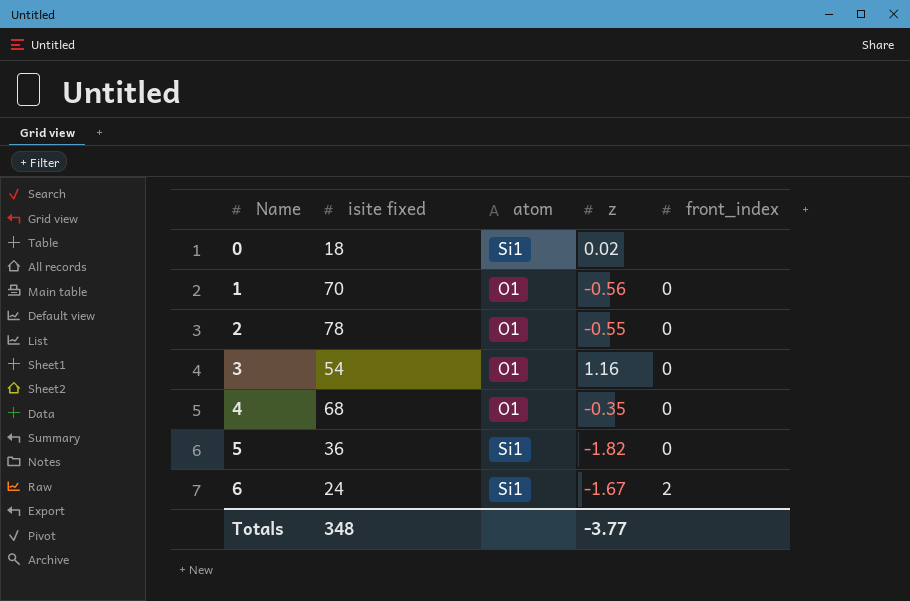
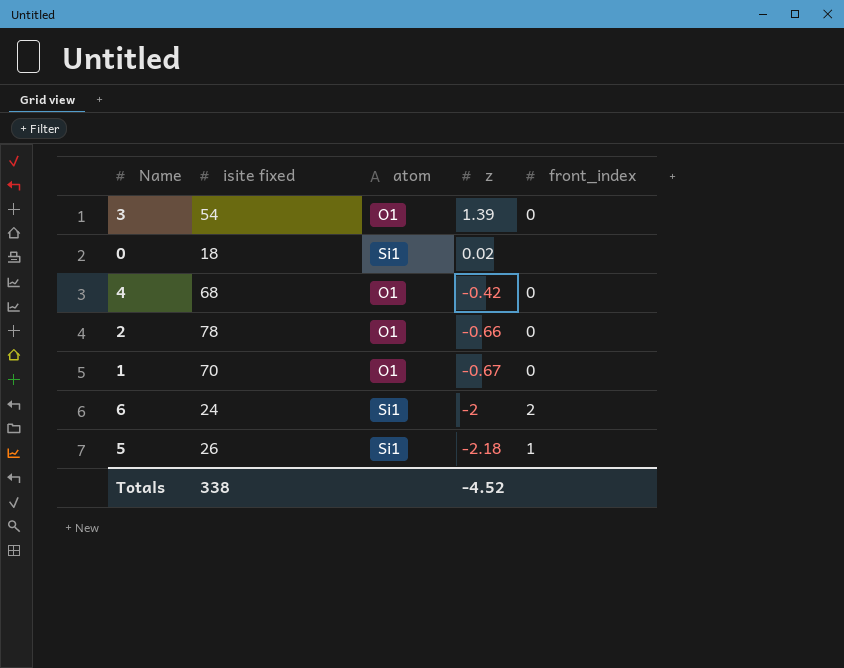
row order: Name ascending -> z descending
3 | z: 1.16 -> 1.39
4 | z: -0.35 -> -0.42
2 | z: -0.55 -> -0.66
1 | z: -0.56 -> -0.67
6 | z: -1.67 -> -2
5 | isite fixed: 36 -> 26
5 | z: -1.82 -> -2.18
5 | front_index: 0 -> 1
Totals | isite fixed: 348 -> 338
Totals | z: -3.77 -> -4.52

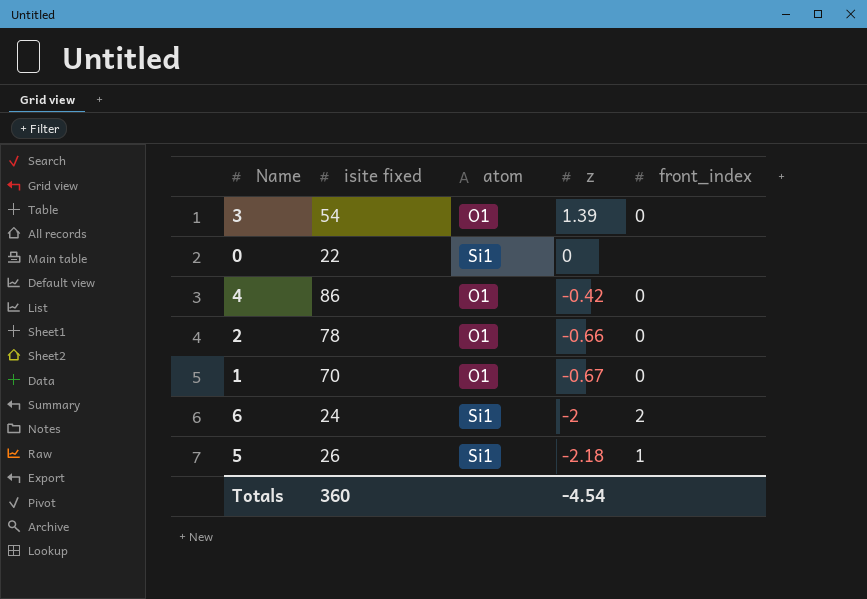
0 | isite fixed: 18 -> 22
0 | z: 0.02 -> 0
4 | isite fixed: 68 -> 86
Totals | isite fixed: 338 -> 360
Totals | z: -4.52 -> -4.54

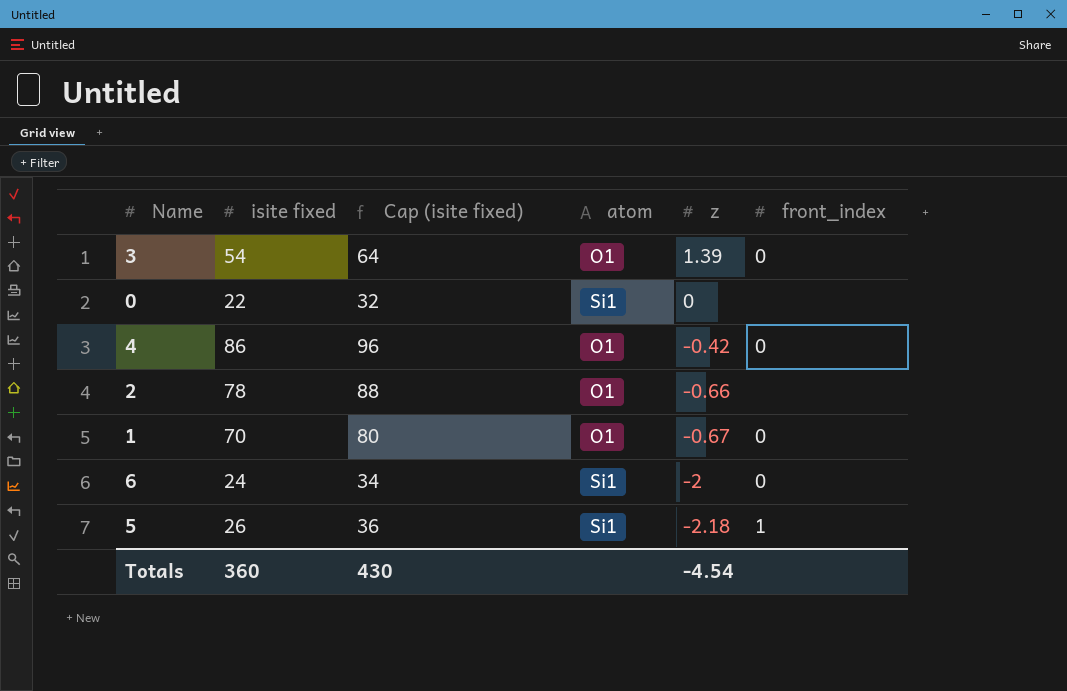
column Cap (isite fixed) | formula: none -> [isite fixed] + 10
2 | front_index: 0 -> none
6 | front_index: 2 -> 0

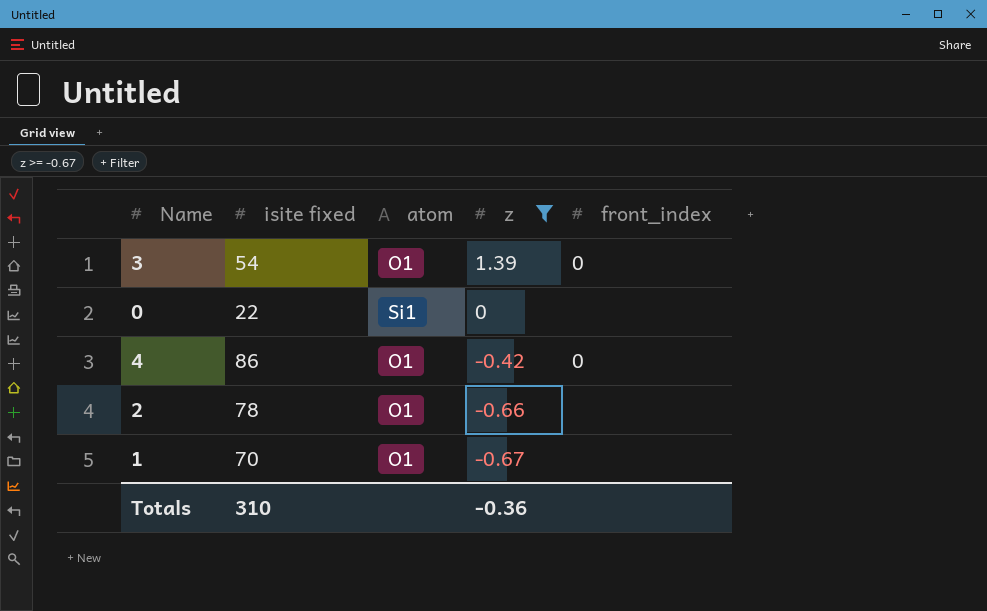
filter: none -> z >= -0.67
column Cap (isite fixed) | formula: [isite fixed] + 10 -> none
1 | front_index: 0 -> none
Totals | isite fixed: 360 -> 310
Totals | z: -4.54 -> -0.36

